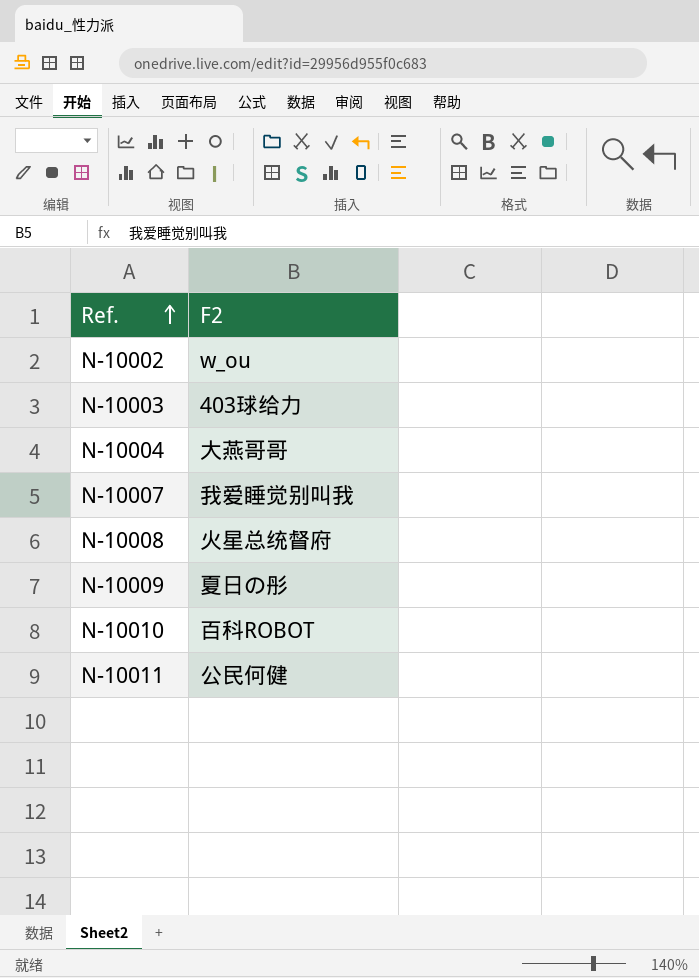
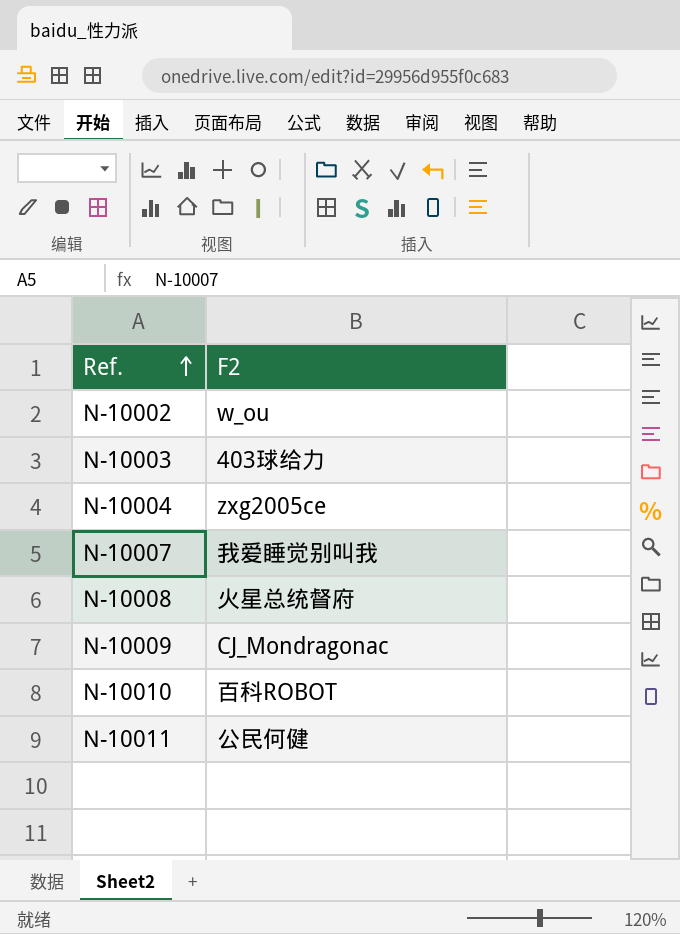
N-10004 | F2: 大燕哥哥 -> zxg2005ce
N-10009 | F2: 夏日の彤 -> CJ_Mondragonac

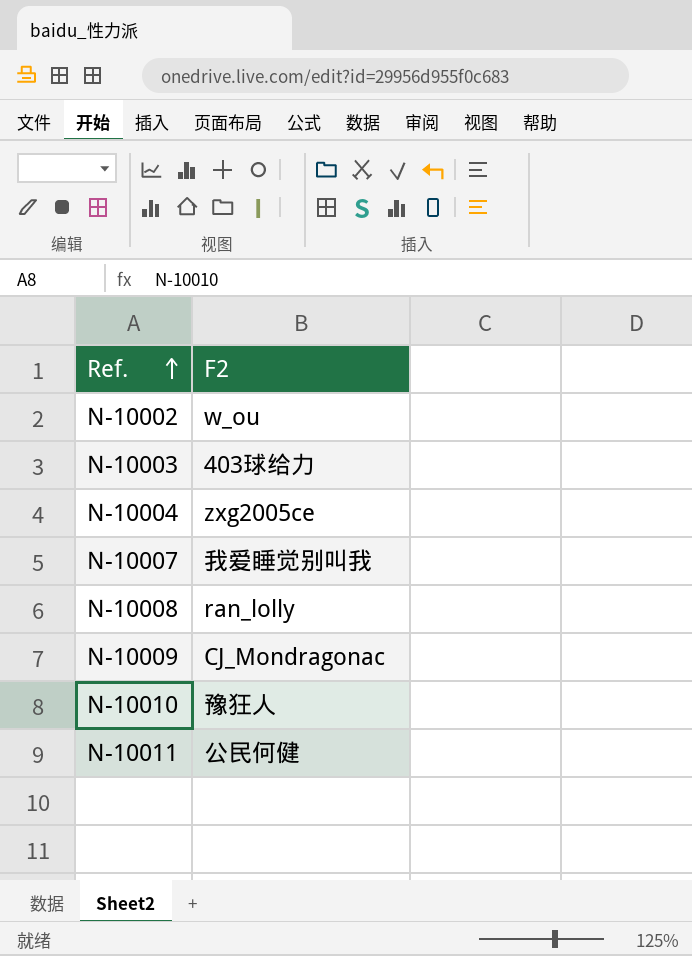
N-10008 | F2: 火星总统督府 -> ran_lolly
N-10010 | F2: 百科ROBOT -> 豫狂人

